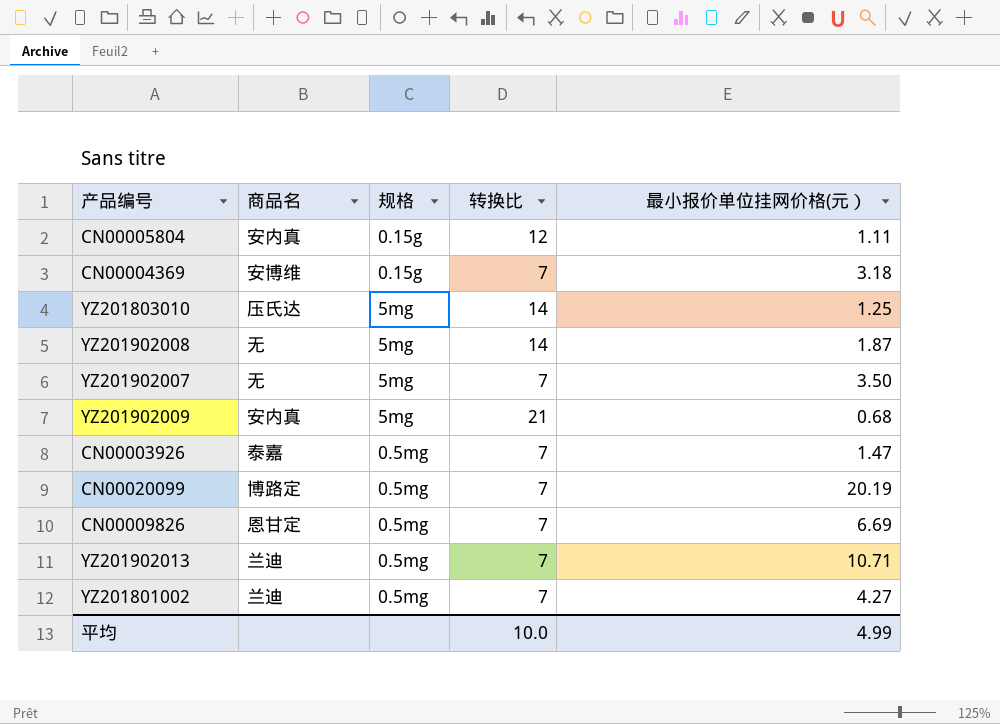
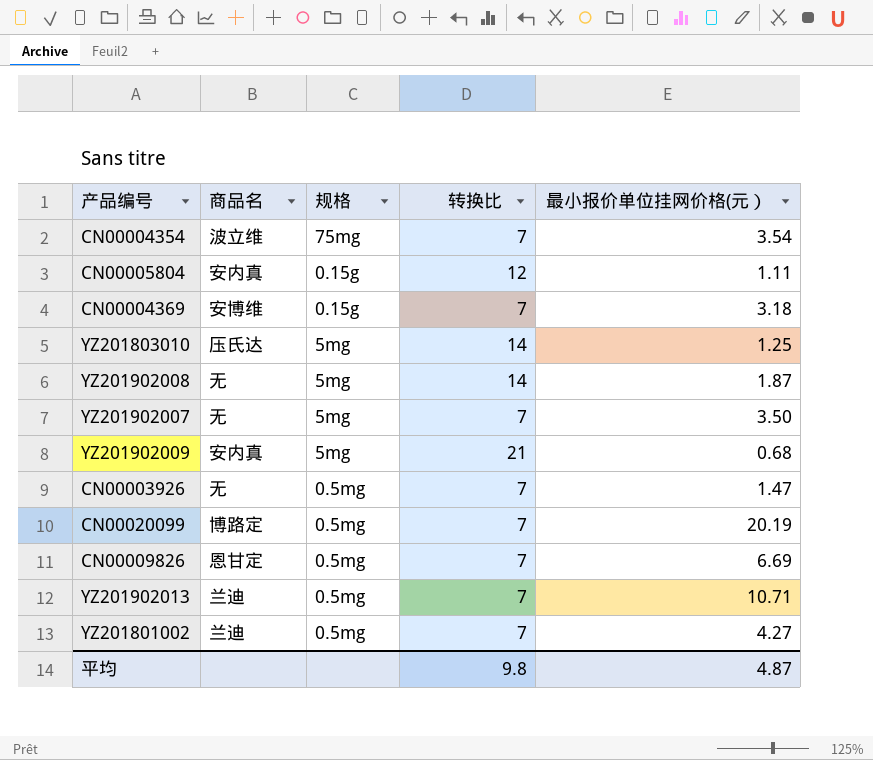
row CN00004354: none -> 波立维 | 75mg | 7 | 3.54
CN00003926 | 商品名: 泰嘉 -> 无
平均 | 转换比: 10.0 -> 9.8
平均 | 最小报价单位挂网价格(元）: 4.99 -> 4.87

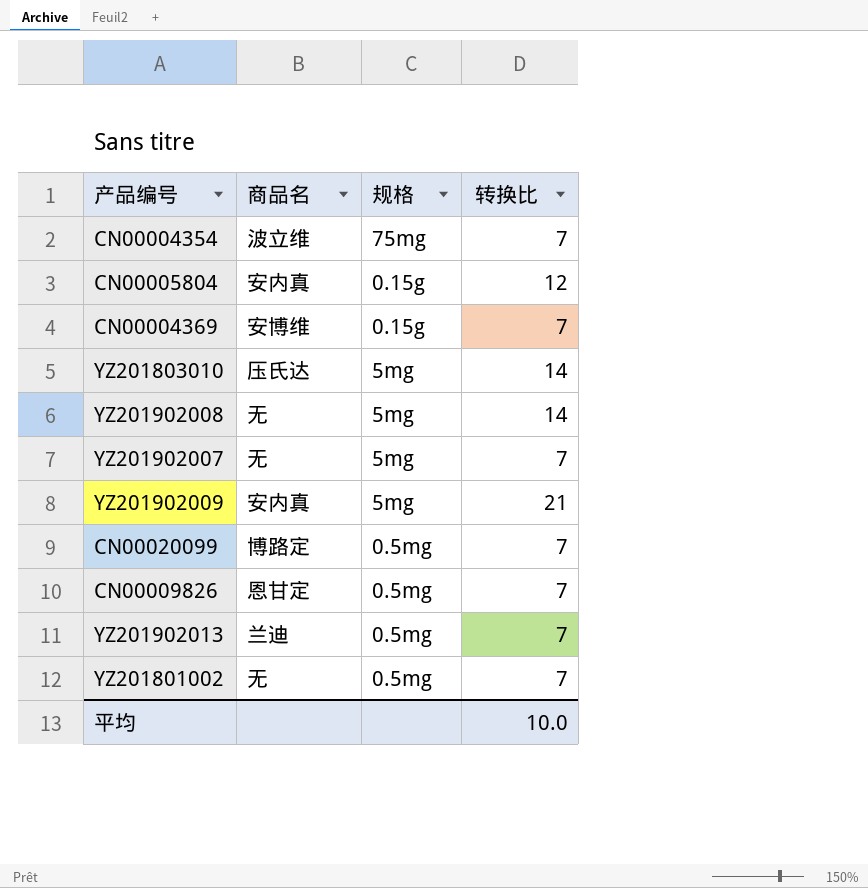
column 最小报价单位挂网价格(元） | position: 5 -> none
row CN00003926: 无 | 0.5mg | 7 | 1.47 -> none
YZ201801002 | 商品名: 兰迪 -> 无
平均 | 转换比: 9.8 -> 10.0

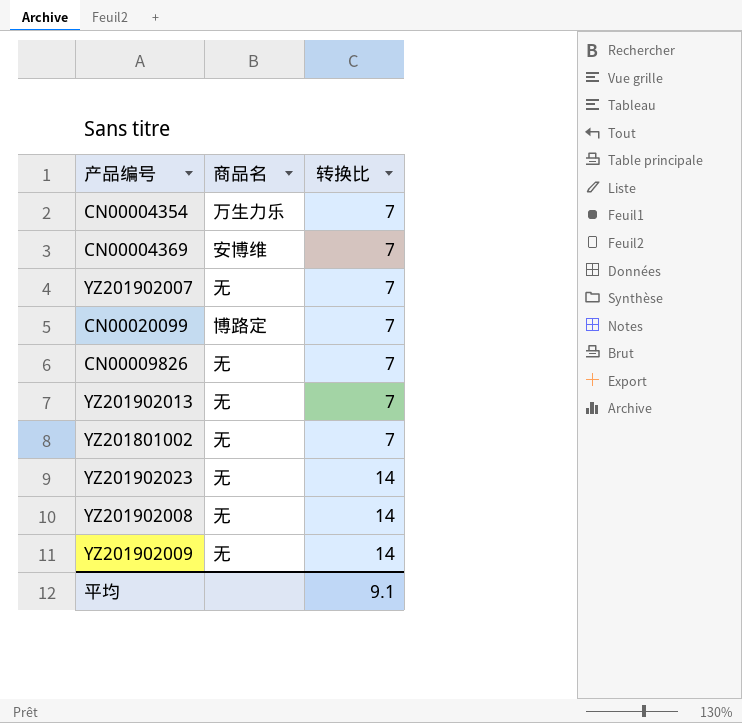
row order: none -> 转换比 ascending
column 规格 | position: 3 -> none
row CN00005804: 安内真 | 0.15g | 12 -> none
row YZ201803010: 压氏达 | 5mg | 14 -> none
CN00004354 | 商品名: 波立维 -> 万生力乐
CN00009826 | 商品名: 恩甘定 -> 无
YZ201902013 | 商品名: 兰迪 -> 无
row YZ201902023: none -> 无 | 14
YZ201902009 | 商品名: 安内真 -> 无
YZ201902009 | 转换比: 21 -> 14
平均 | 转换比: 10.0 -> 9.1

